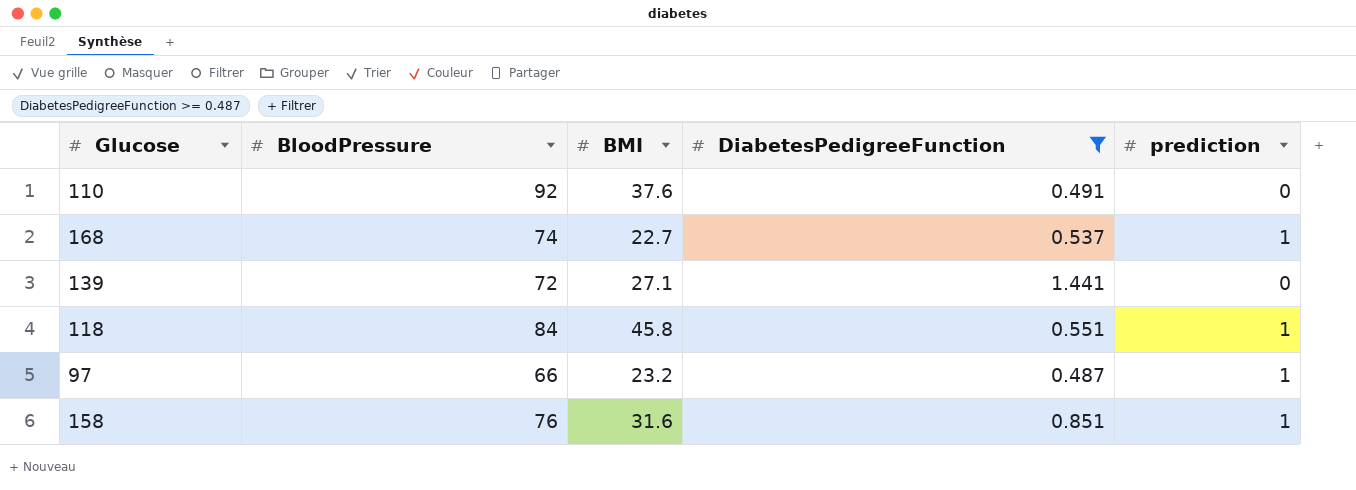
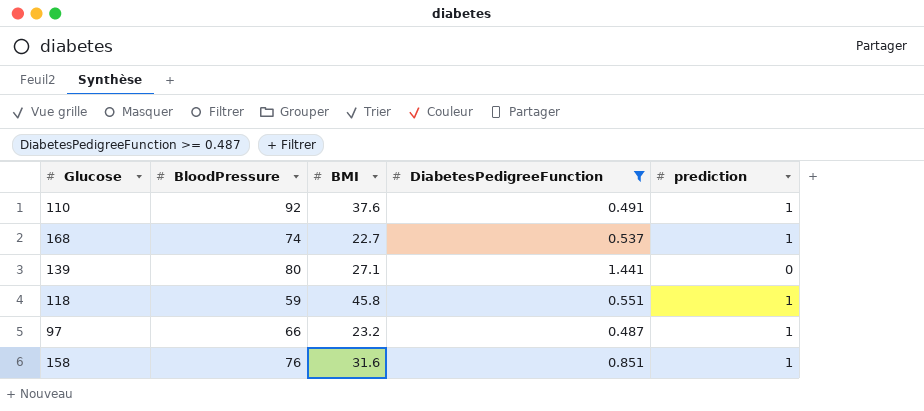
110 | prediction: 0 -> 1
139 | BloodPressure: 72 -> 80
118 | BloodPressure: 84 -> 59

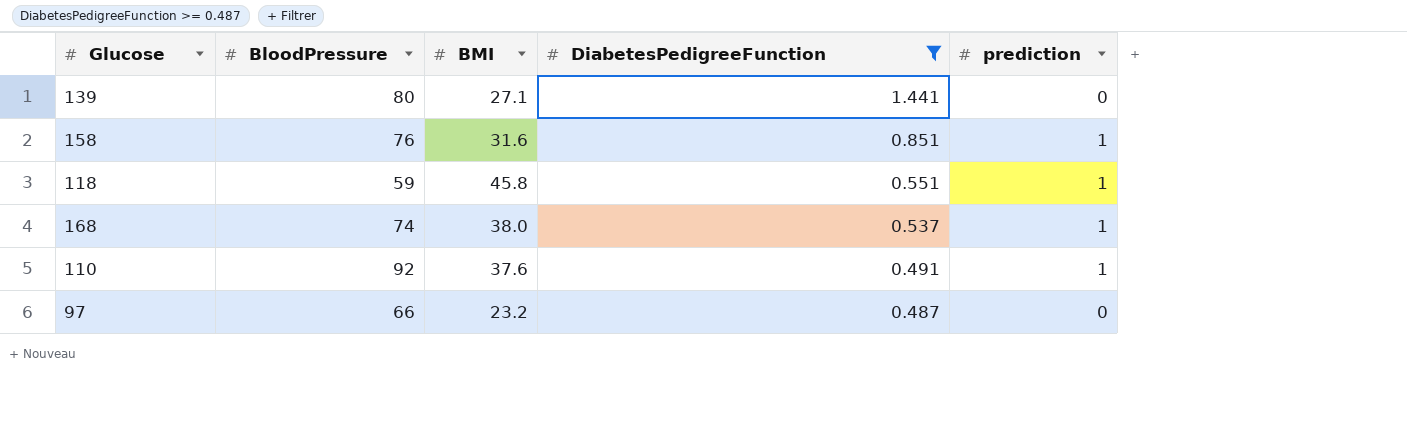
row order: none -> DiabetesPedigreeFunction descending
168 | BMI: 22.7 -> 38.0
97 | prediction: 1 -> 0

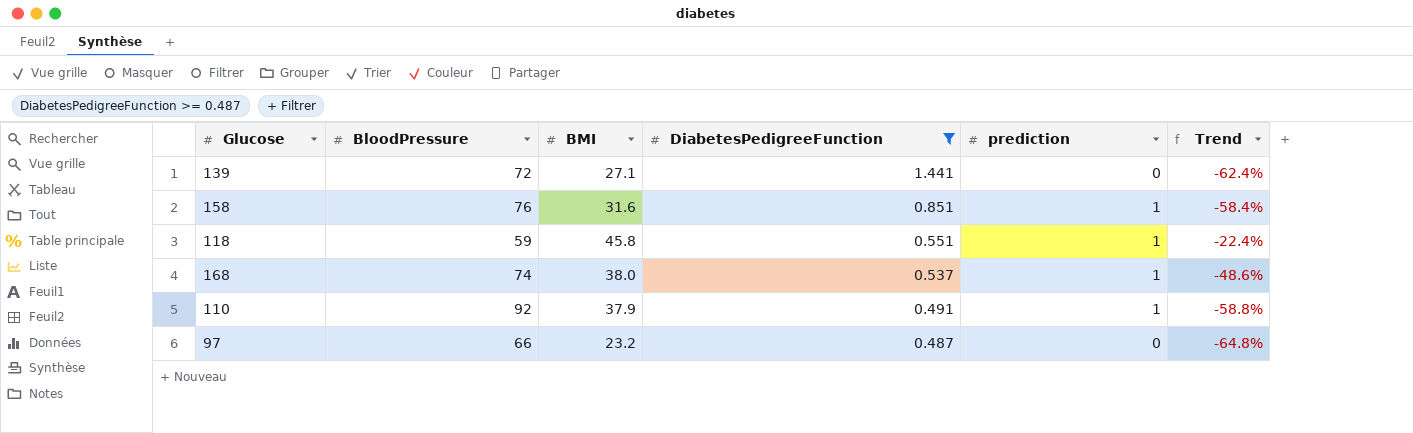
column Trend | formula: none -> ([BMI] - [BloodPressure]) / [BloodPressure]
139 | BloodPressure: 80 -> 72
110 | BMI: 37.6 -> 37.9

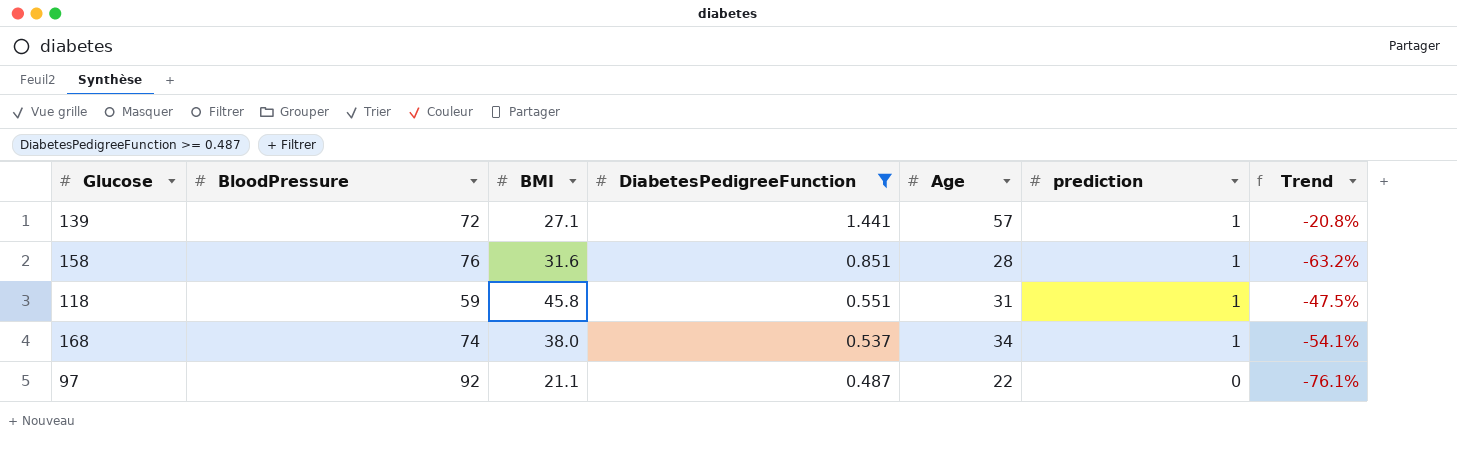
column Age | position: none -> 5
column Trend | formula: ([BMI] - [BloodPressure]) / [BloodPressure] -> ([Age] - [BloodPressure]) / [BloodPressure]
row 110: 92 | 37.9 | 0.491 | 1 | -58.8% -> none
139 | prediction: 0 -> 1
97 | BloodPressure: 66 -> 92
97 | BMI: 23.2 -> 21.1

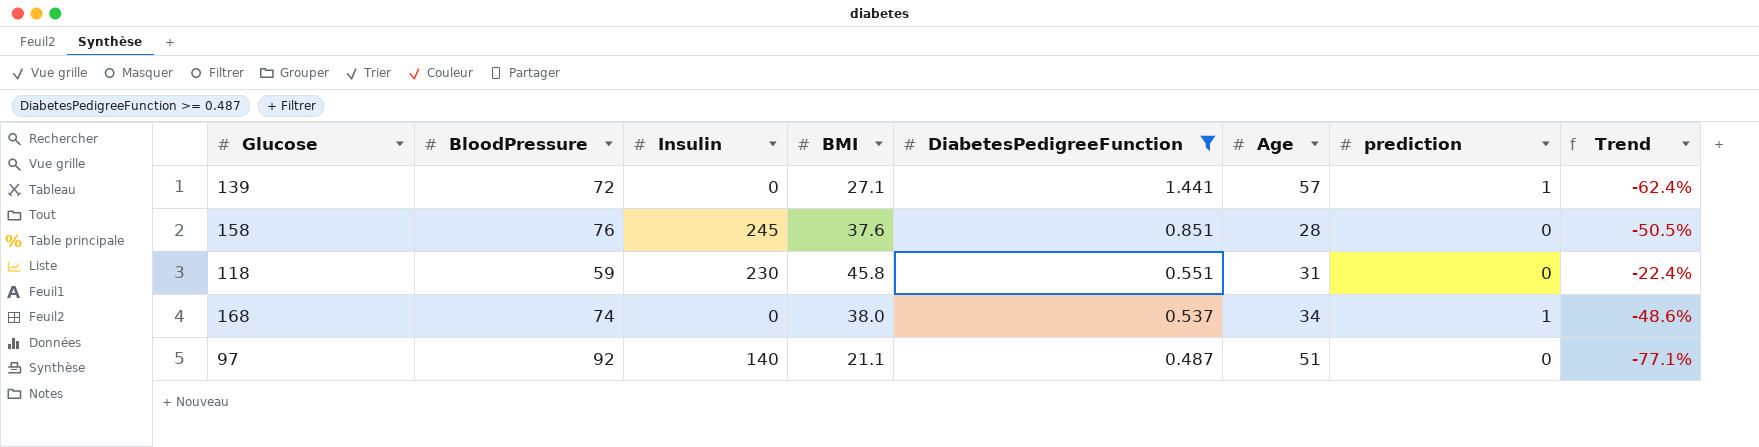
column Insulin | position: none -> 3
column Trend | formula: ([Age] - [BloodPressure]) / [BloodPressure] -> ([BMI] - [BloodPressure]) / [BloodPressure]
158 | BMI: 31.6 -> 37.6
158 | prediction: 1 -> 0
118 | prediction: 1 -> 0
97 | Age: 22 -> 51

